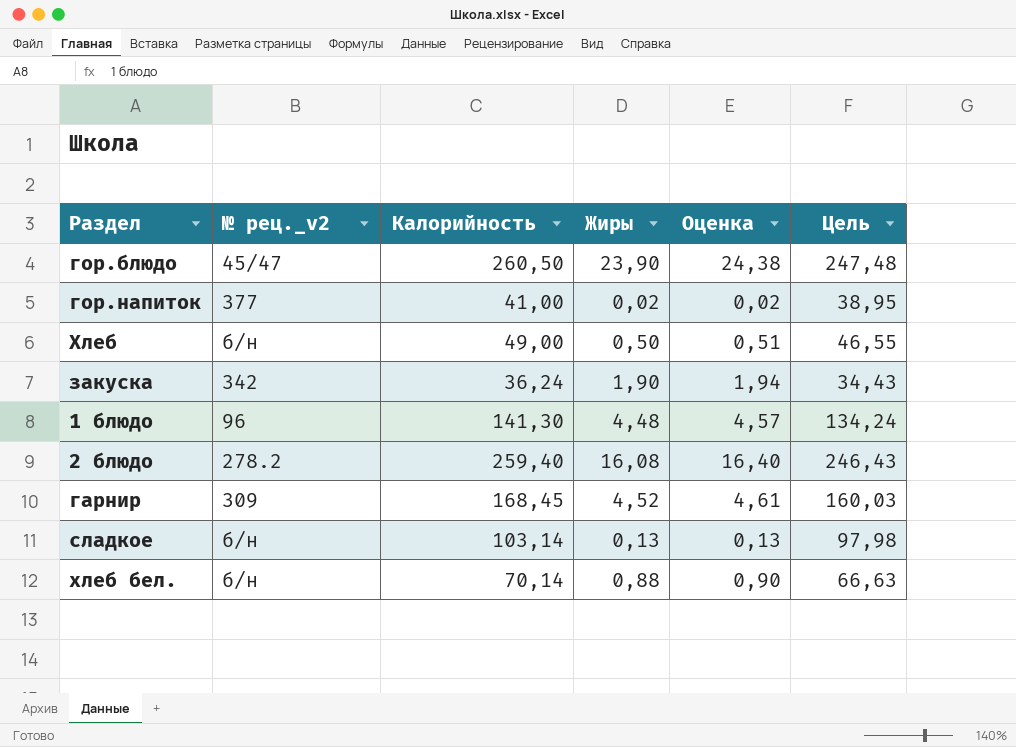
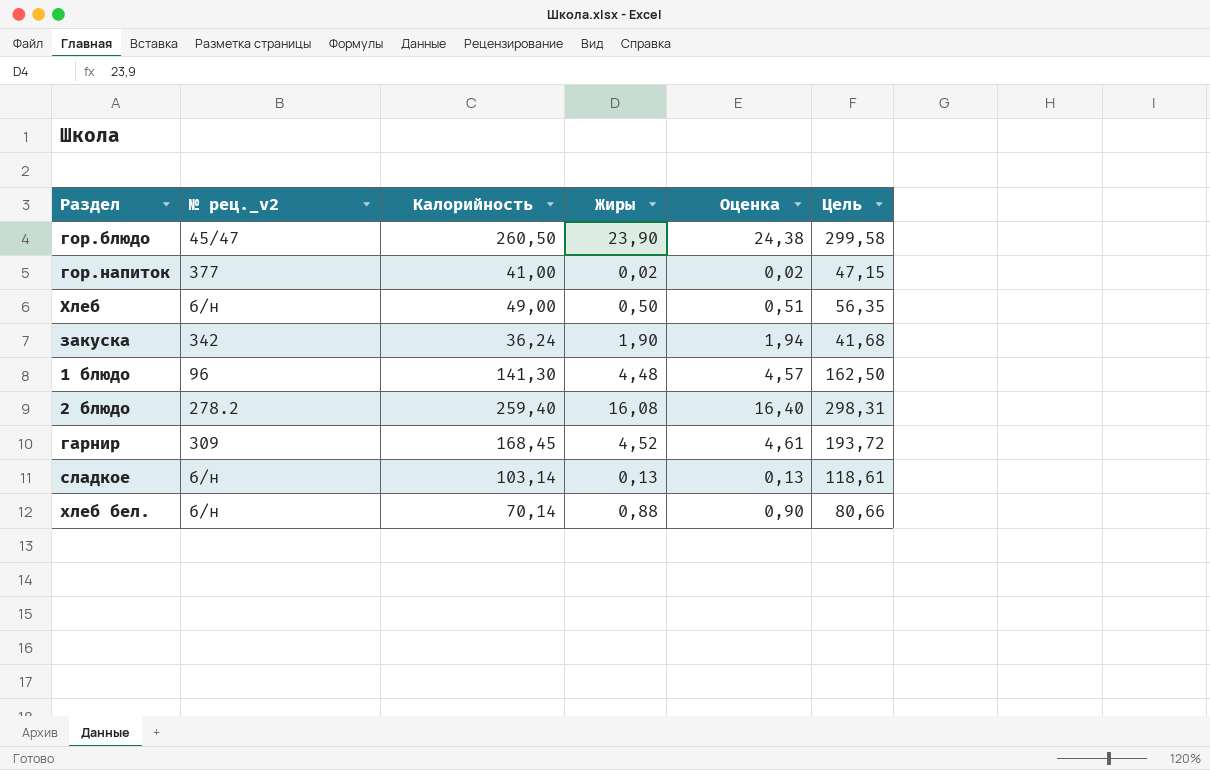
column Цель | formula: [Калорийность] * 0,95 -> [Калорийность] * 1,15

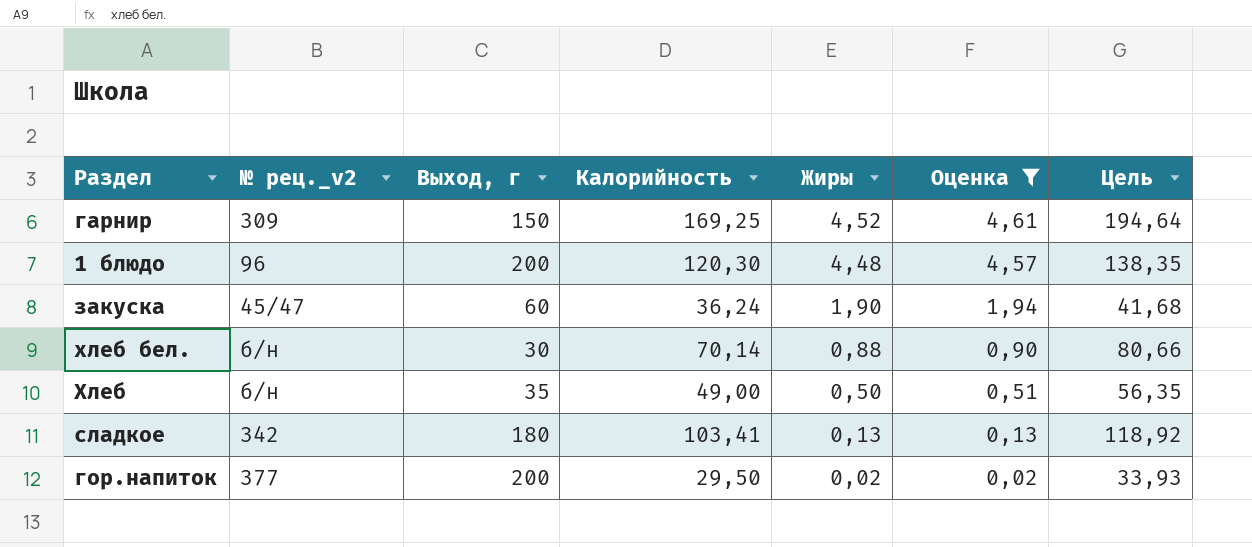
filter: none -> Оценка <= 4,61
row order: none -> Жиры descending
column Выход, г | position: none -> 3
гарнир | Калорийность: 168,45 -> 169,25
гарнир | Цель: 193,72 -> 194,64
1 блюдо | Калорийность: 141,30 -> 120,30
1 блюдо | Цель: 162,50 -> 138,35
закуска | № рец._v2: 342 -> 45/47
сладкое | № рец._v2: б/н -> 342
сладкое | Калорийность: 103,14 -> 103,41
сладкое | Цель: 118,61 -> 118,92
гор.напиток | Калорийность: 41,00 -> 29,50
гор.напиток | Цель: 47,15 -> 33,93

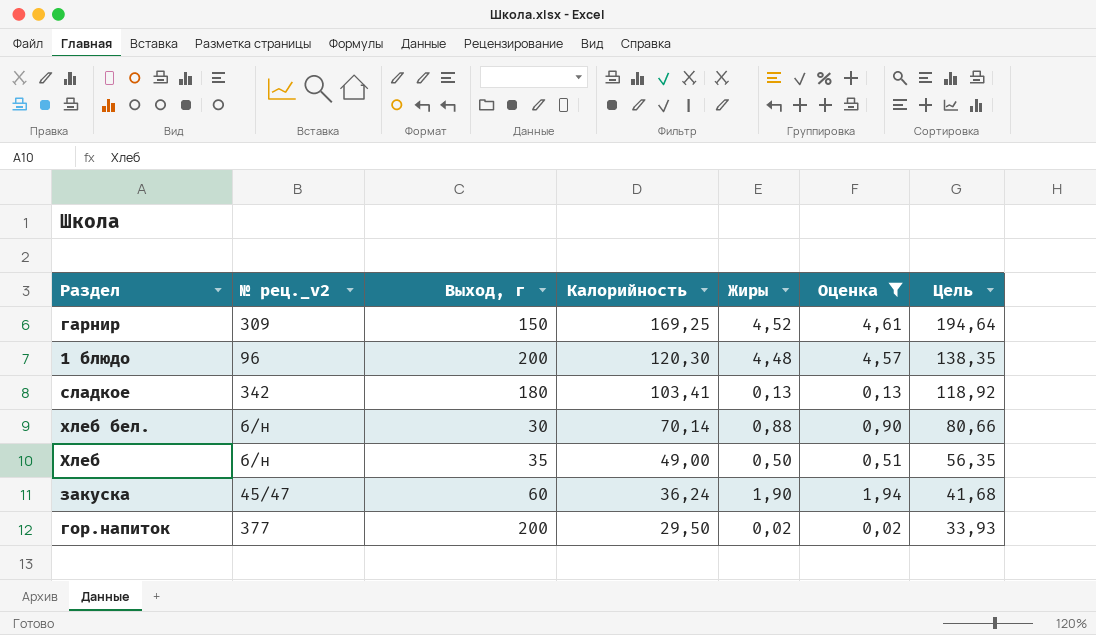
row order: Жиры descending -> Калорийность descending

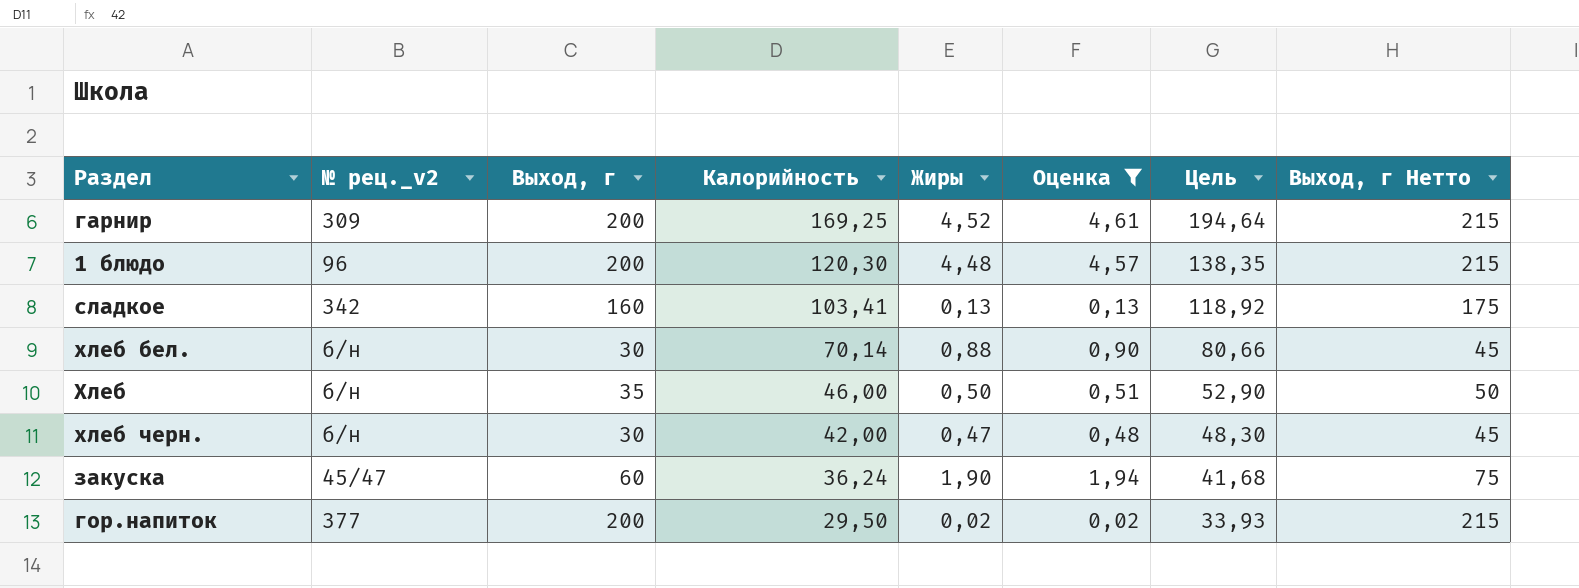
column Выход, г Нетто | formula: none -> [Выход, г] + 15
гарнир | Выход, г: 150 -> 200
сладкое | Выход, г: 180 -> 160
Хлеб | Калорийность: 49,00 -> 46,00
Хлеб | Цель: 56,35 -> 52,90
row хлеб черн.: none -> б/н | 30 | 42,00 | 0,47 | 0,48 | 48,30 | 45

